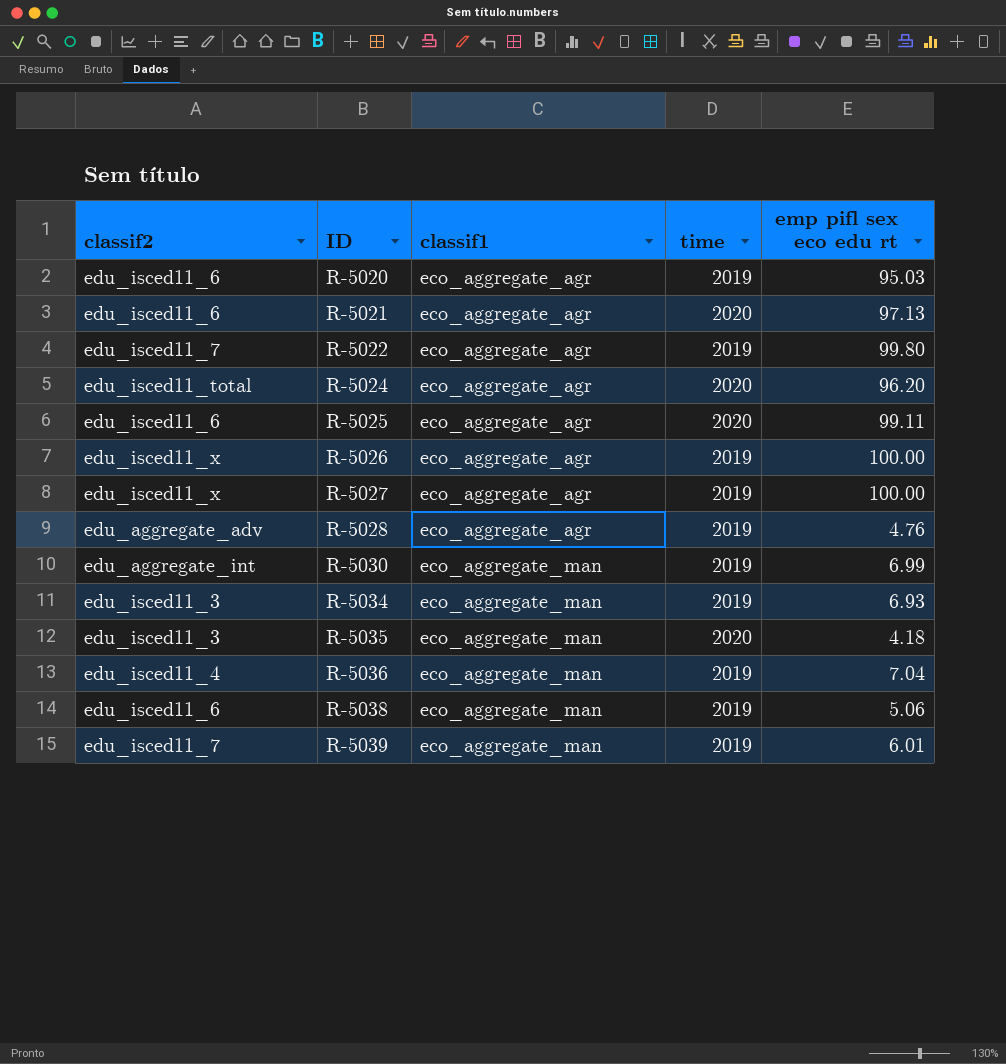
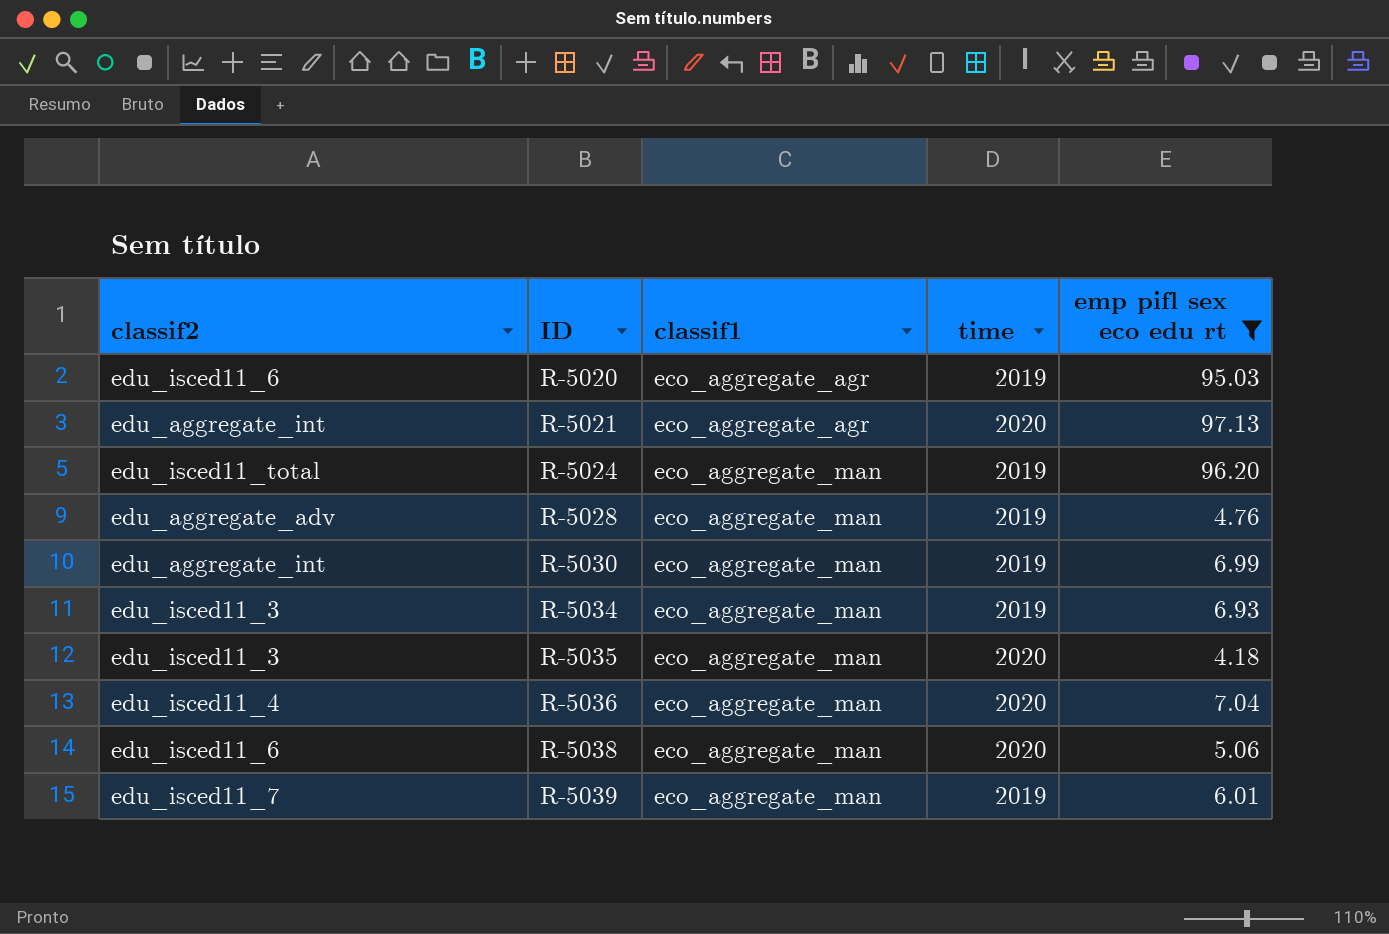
filter: none -> emp pifl sex eco edu rt <= 97.13
R-5021 | classif2: edu_isced11_6 -> edu_aggregate_int
R-5024 | classif1: eco_aggregate_agr -> eco_aggregate_man
R-5024 | time: 2020 -> 2019
R-5028 | classif1: eco_aggregate_agr -> eco_aggregate_man
R-5036 | time: 2019 -> 2020
R-5038 | time: 2019 -> 2020

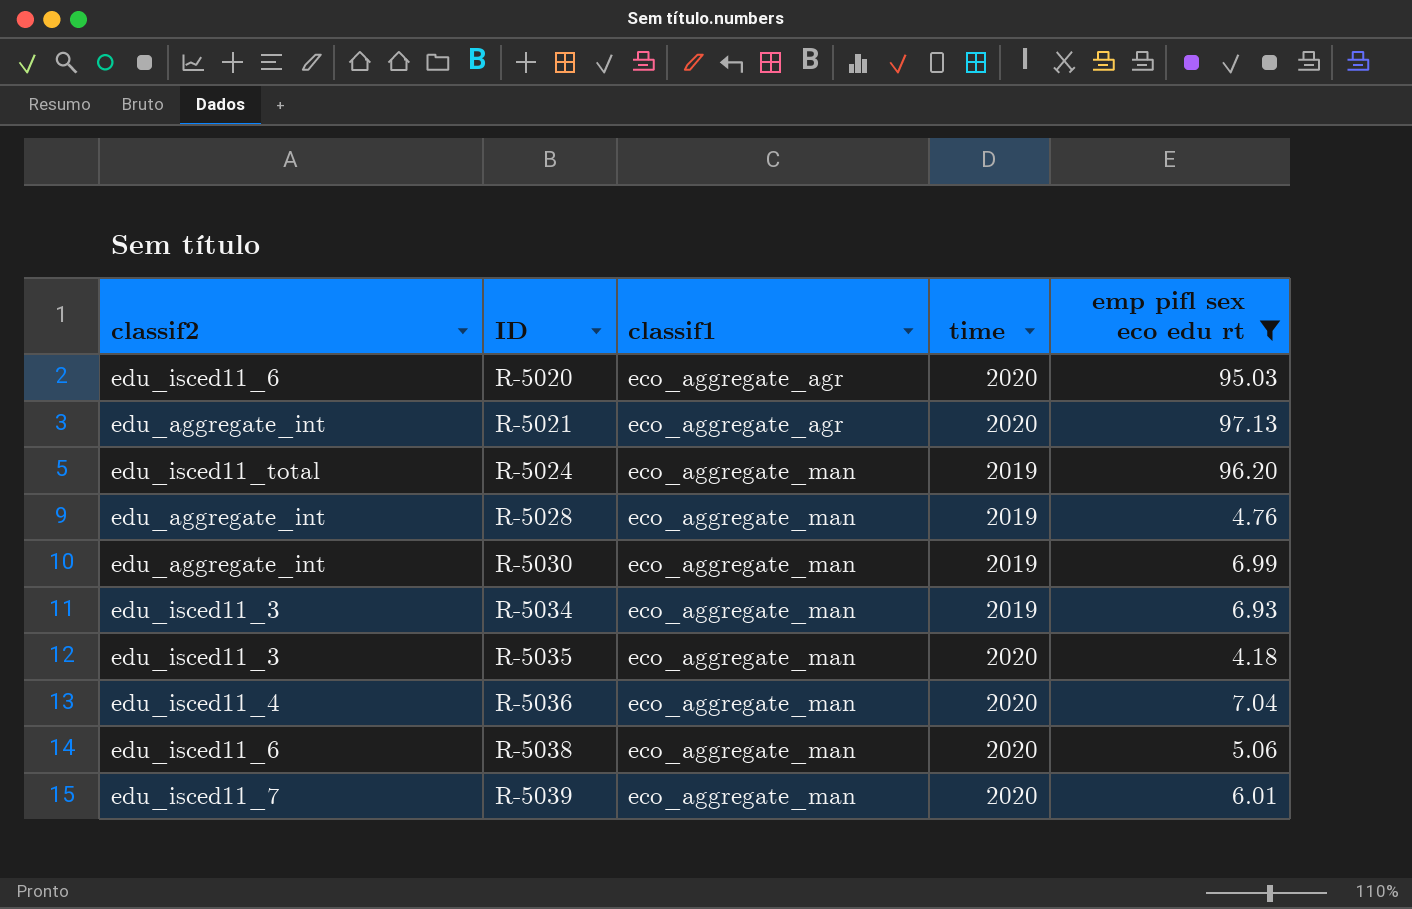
R-5020 | time: 2019 -> 2020
R-5028 | classif2: edu_aggregate_adv -> edu_aggregate_int
R-5039 | time: 2019 -> 2020

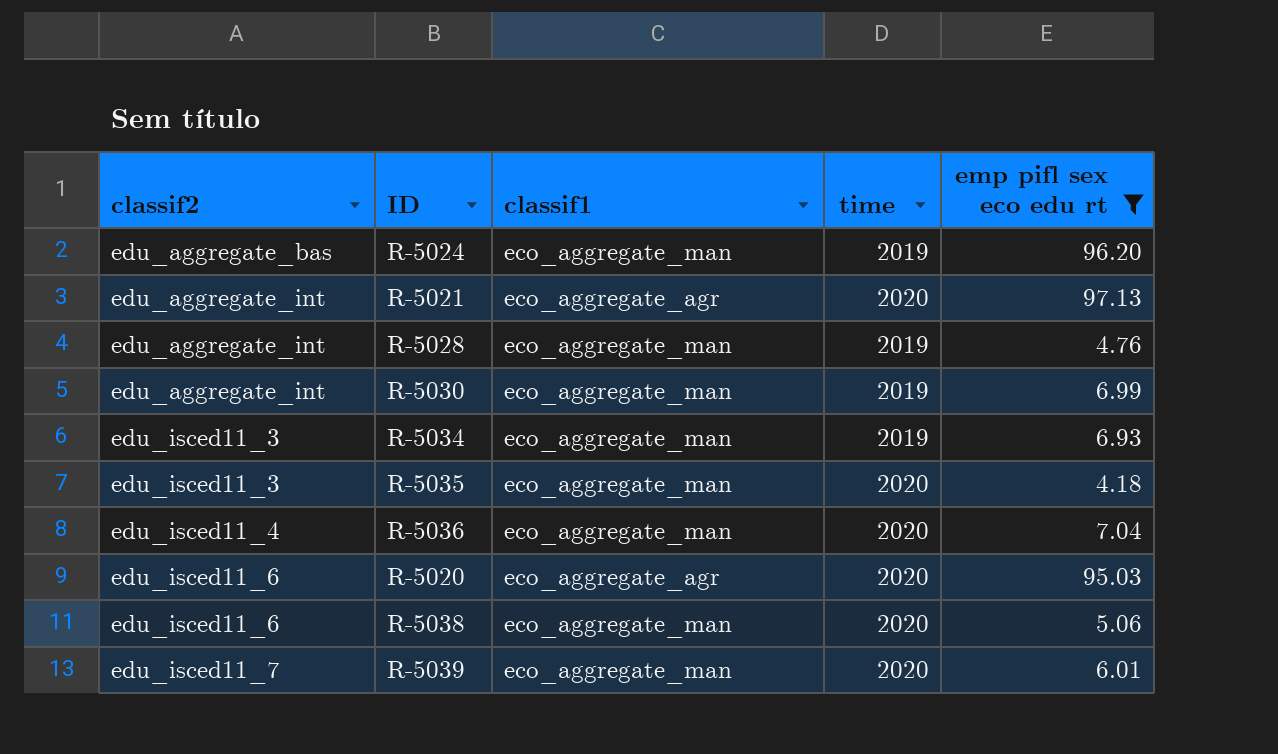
row order: ID ascending -> classif2 ascending
R-5024 | classif2: edu_isced11_total -> edu_aggregate_bas

